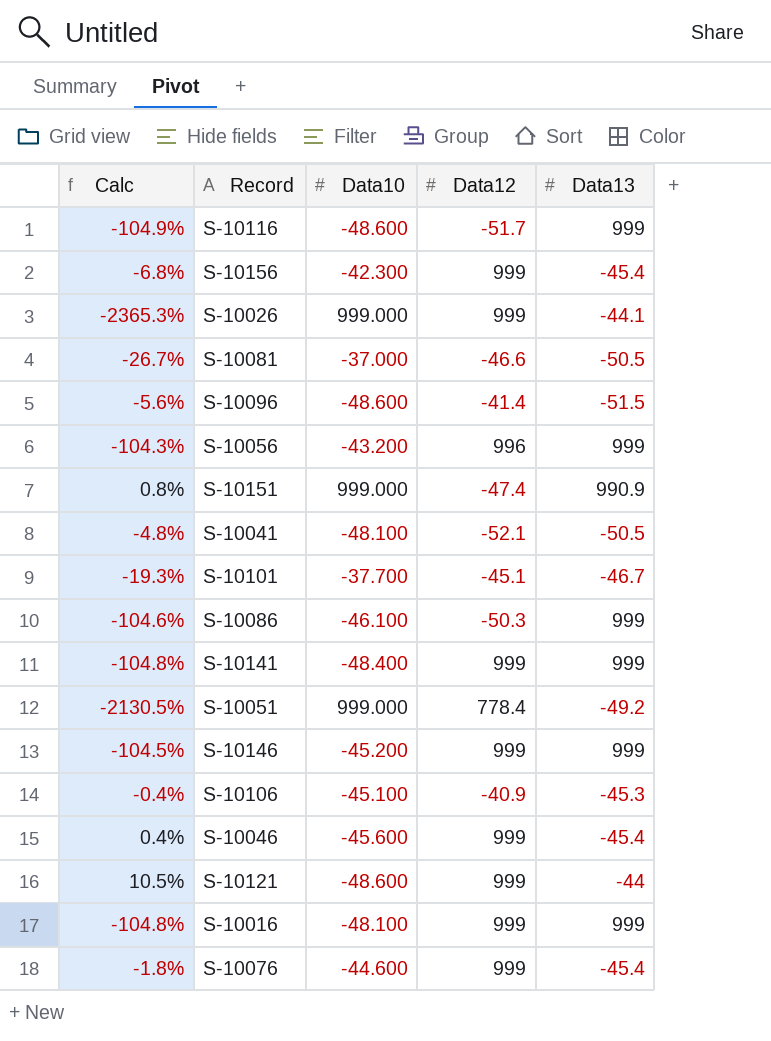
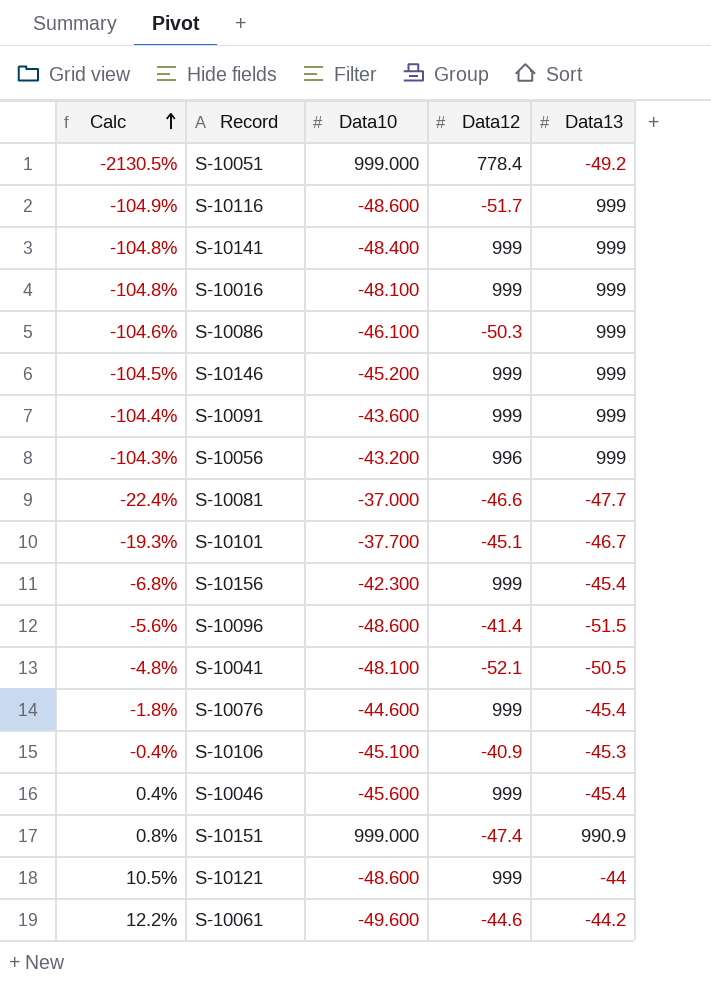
row order: none -> Calc ascending
row S-10026: -2365.3% | 999.000 | 999 | -44.1 -> none
row S-10091: none -> -104.4% | -43.600 | 999 | 999
S-10081 | Calc: -26.7% -> -22.4%
S-10081 | Data13: -50.5 -> -47.7
row S-10061: none -> 12.2% | -49.600 | -44.6 | -44.2

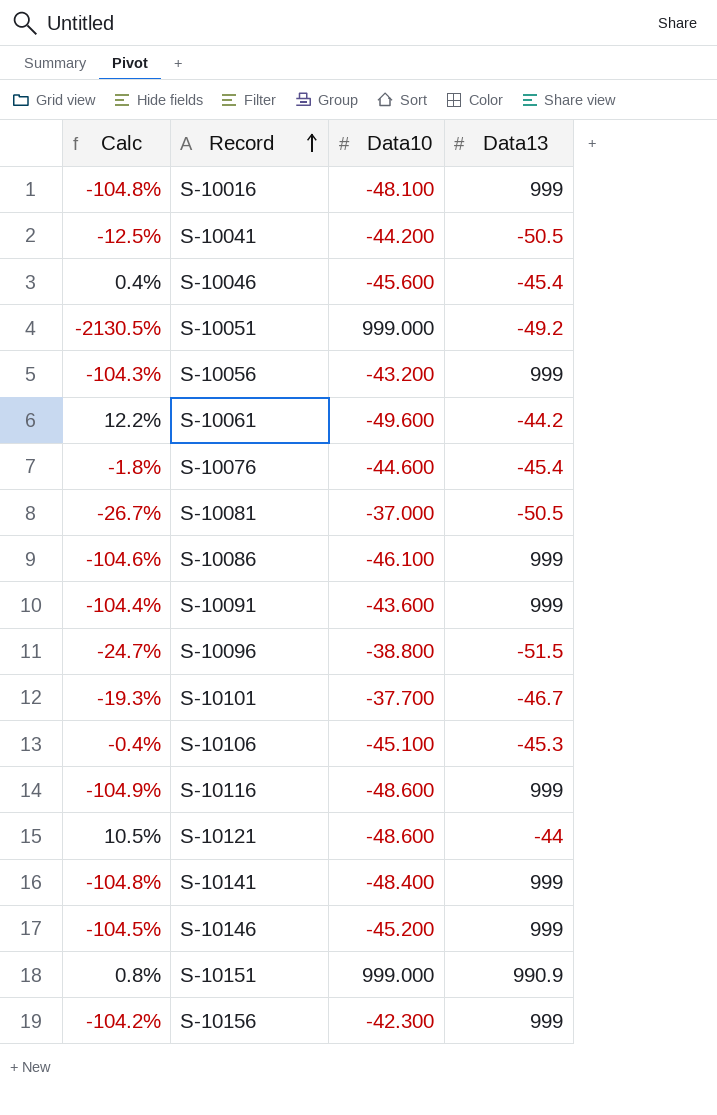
row order: Calc ascending -> Record ascending
column Data12 | position: 4 -> none
S-10041 | Calc: -4.8% -> -12.5%
S-10041 | Data10: -48.100 -> -44.200
S-10081 | Calc: -22.4% -> -26.7%
S-10081 | Data13: -47.7 -> -50.5
S-10096 | Calc: -5.6% -> -24.7%
S-10096 | Data10: -48.600 -> -38.800
S-10156 | Calc: -6.8% -> -104.2%
S-10156 | Data13: -45.4 -> 999

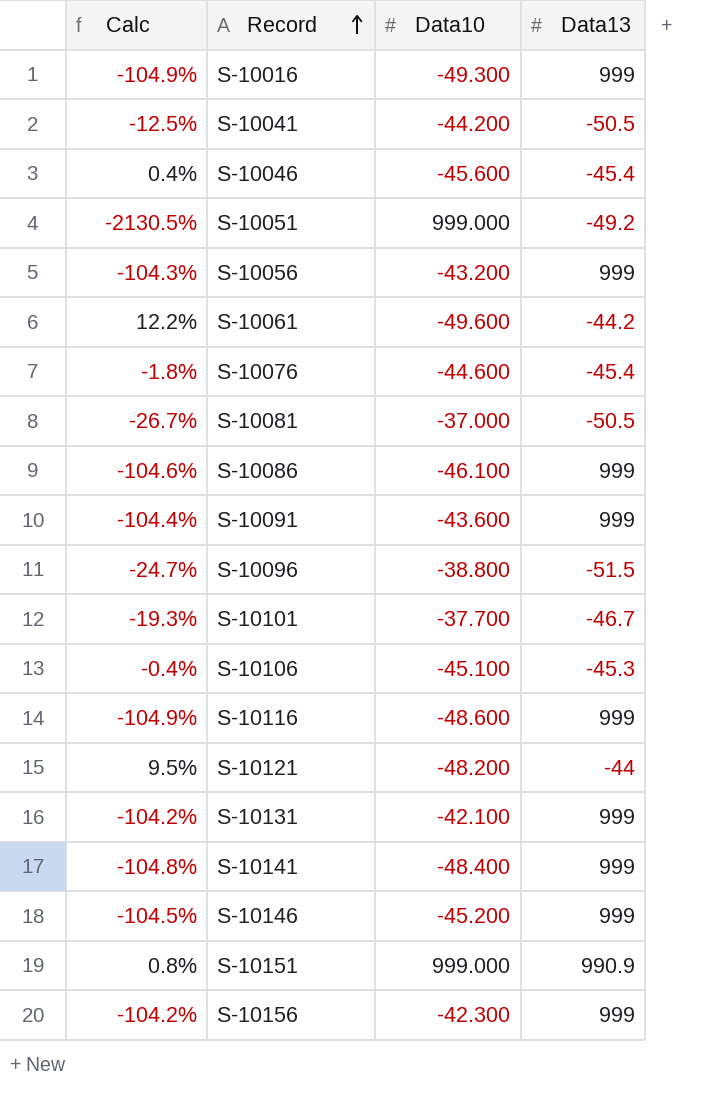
S-10016 | Calc: -104.8% -> -104.9%
S-10016 | Data10: -48.100 -> -49.300
S-10121 | Calc: 10.5% -> 9.5%
S-10121 | Data10: -48.600 -> -48.200
row S-10131: none -> -104.2% | -42.100 | 999

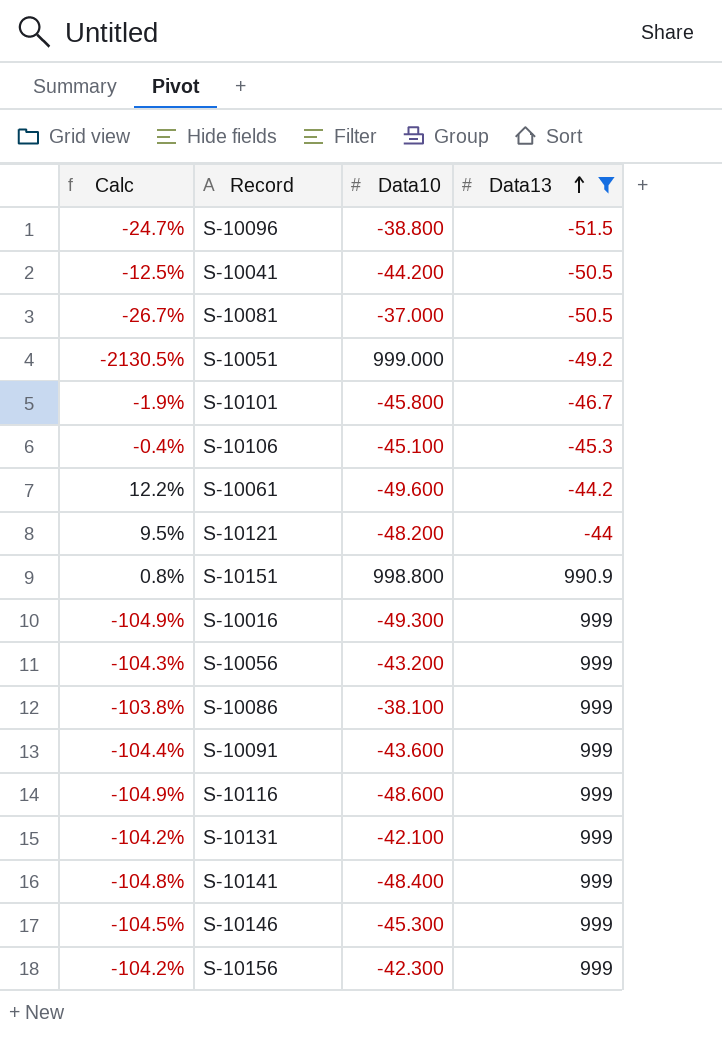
filter: none -> Data13 != -45.4
row order: Record ascending -> Data13 ascending
S-10101 | Calc: -19.3% -> -1.9%
S-10101 | Data10: -37.700 -> -45.800
S-10151 | Data10: 999.000 -> 998.800
S-10086 | Calc: -104.6% -> -103.8%
S-10086 | Data10: -46.100 -> -38.100
S-10146 | Data10: -45.200 -> -45.300

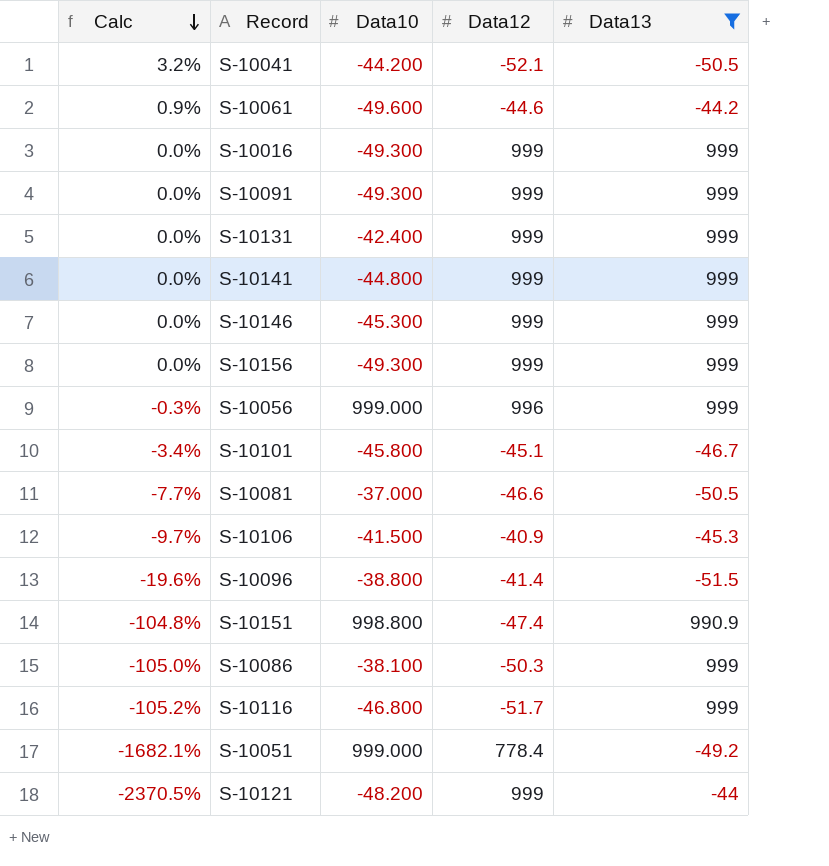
row order: Data13 ascending -> Calc descending
column Calc | formula: ([Data10] - [Data13]) / [Data13] -> ([Data12] - [Data13]) / [Data13]
column Data12 | position: none -> 4
S-10091 | Data10: -43.600 -> -49.300
S-10131 | Data10: -42.100 -> -42.400
S-10141 | Data10: -48.400 -> -44.800
S-10156 | Data10: -42.300 -> -49.300
S-10056 | Data10: -43.200 -> 999.000
S-10106 | Data10: -45.100 -> -41.500
S-10116 | Data10: -48.600 -> -46.800

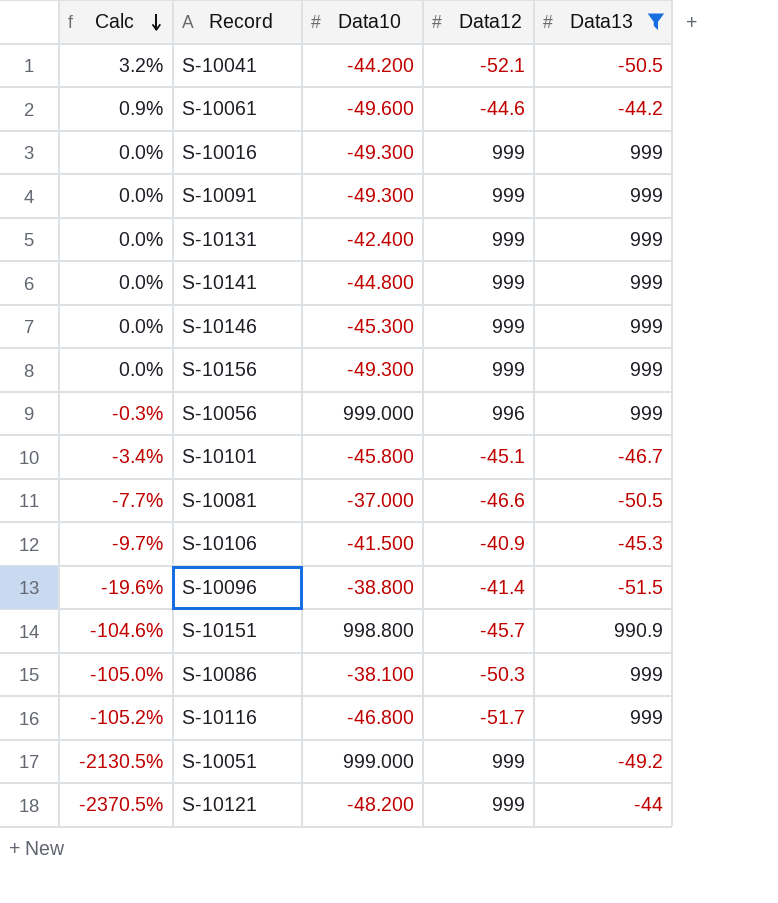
S-10151 | Calc: -104.8% -> -104.6%
S-10151 | Data12: -47.4 -> -45.7
S-10051 | Calc: -1682.1% -> -2130.5%
S-10051 | Data12: 778.4 -> 999

